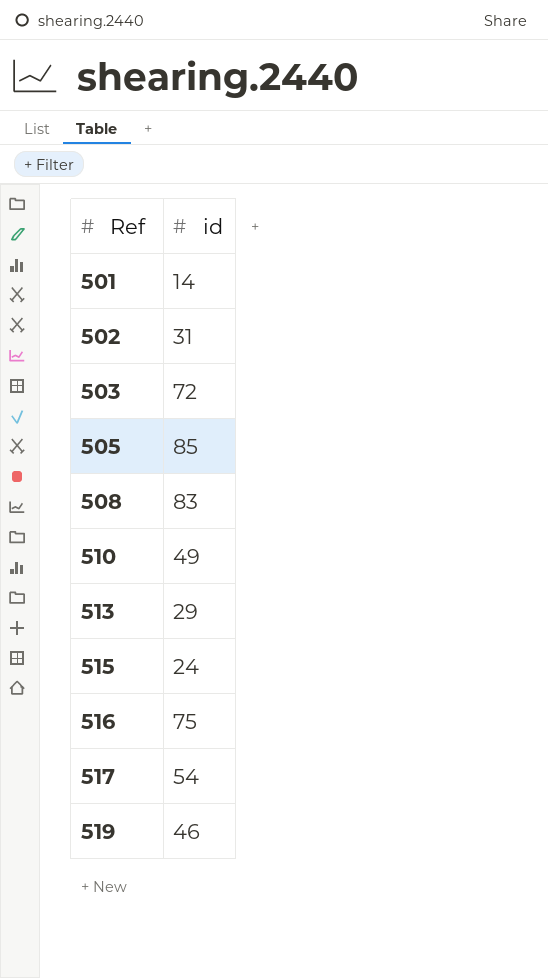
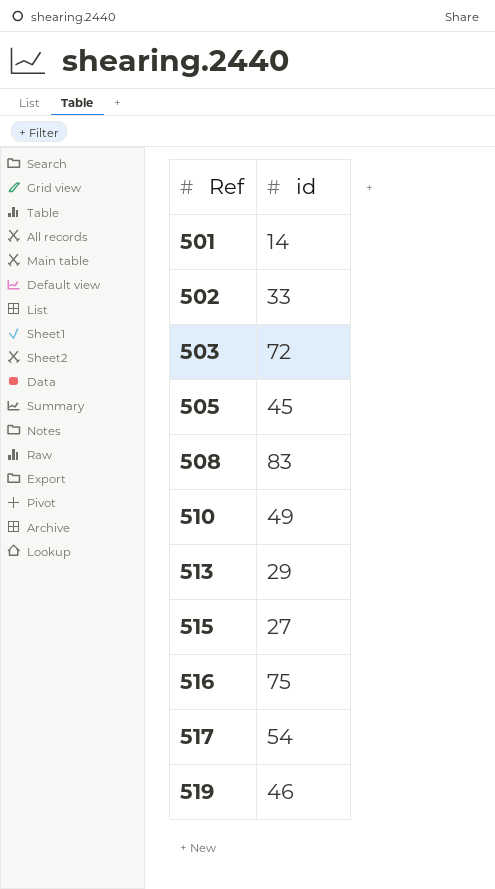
502 | id: 31 -> 33
505 | id: 85 -> 45
515 | id: 24 -> 27

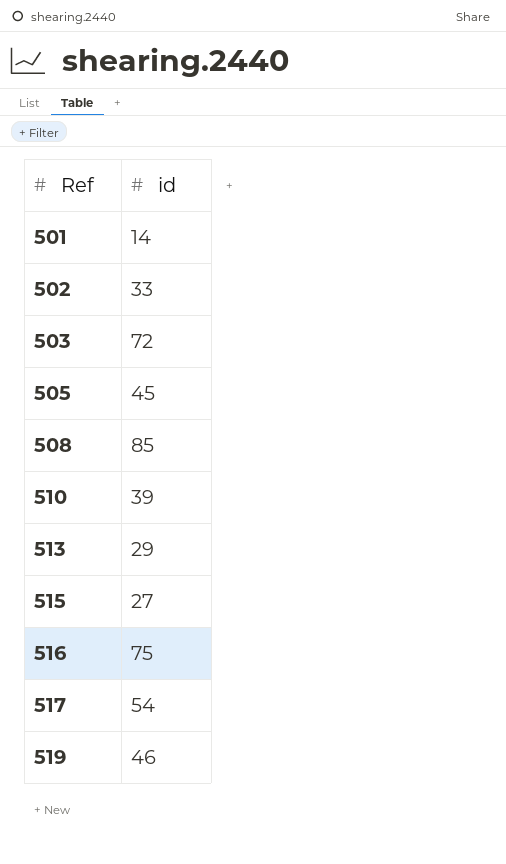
508 | id: 83 -> 85
510 | id: 49 -> 39

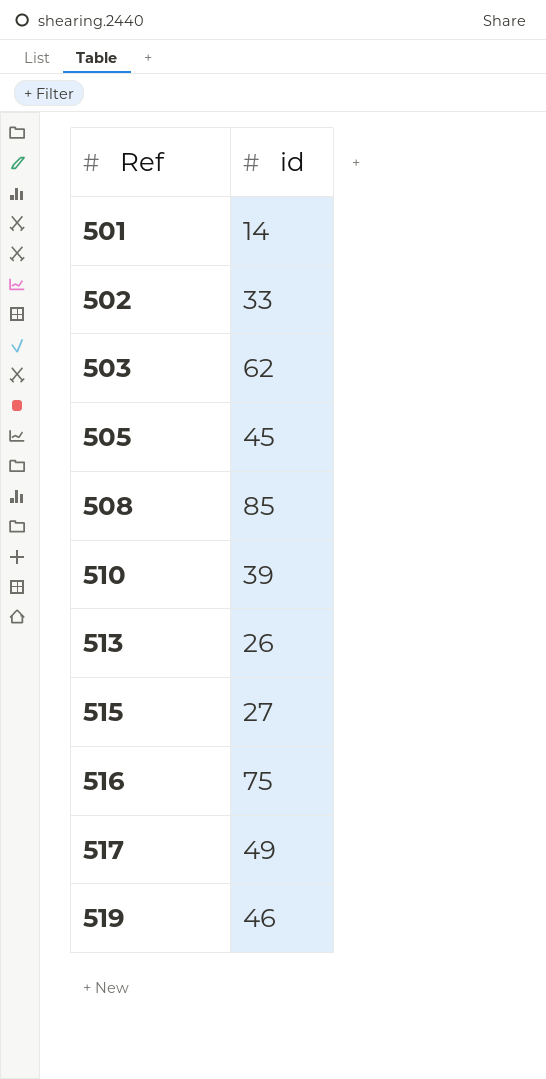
503 | id: 72 -> 62
513 | id: 29 -> 26
517 | id: 54 -> 49

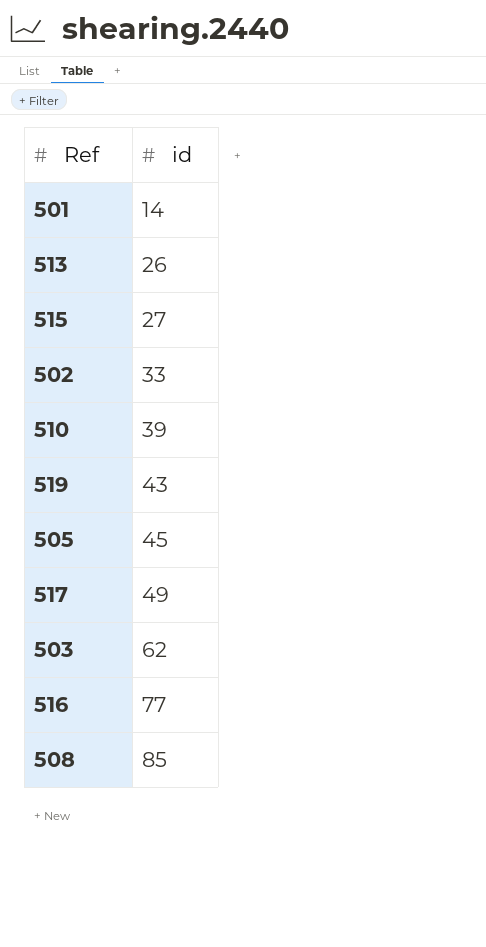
row order: Ref ascending -> id ascending
519 | id: 46 -> 43
516 | id: 75 -> 77

